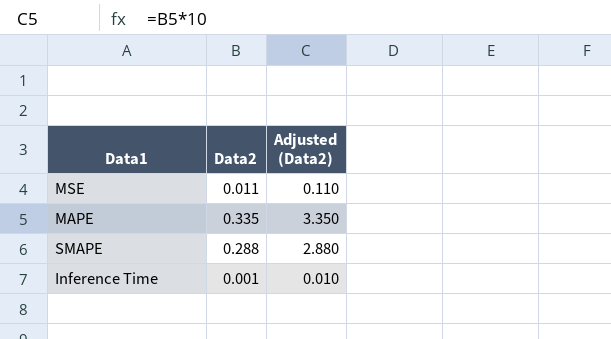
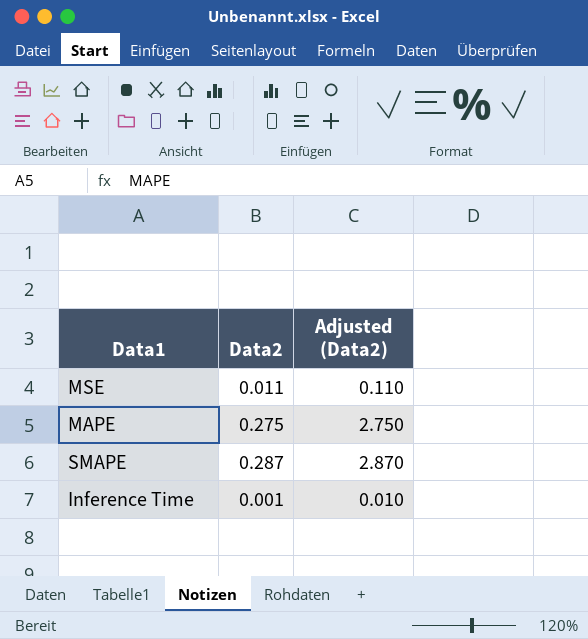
MAPE | Data2: 0.335 -> 0.275
MAPE | Adjusted (Data2): 3.350 -> 2.750
SMAPE | Data2: 0.288 -> 0.287
SMAPE | Adjusted (Data2): 2.880 -> 2.870

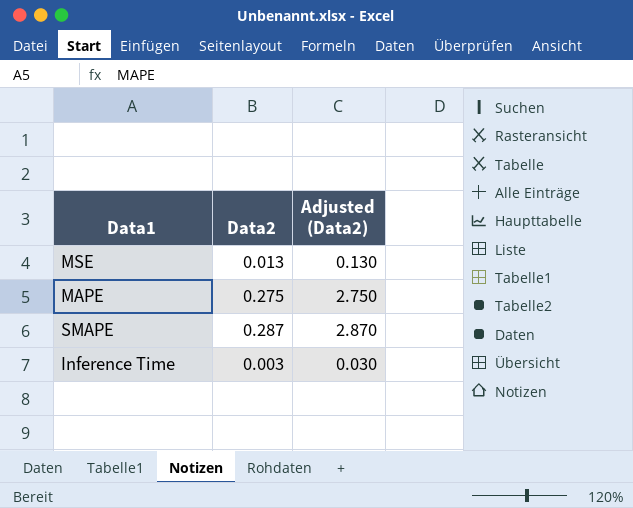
MSE | Data2: 0.011 -> 0.013
MSE | Adjusted (Data2): 0.110 -> 0.130
Inference Time | Data2: 0.001 -> 0.003
Inference Time | Adjusted (Data2): 0.010 -> 0.030

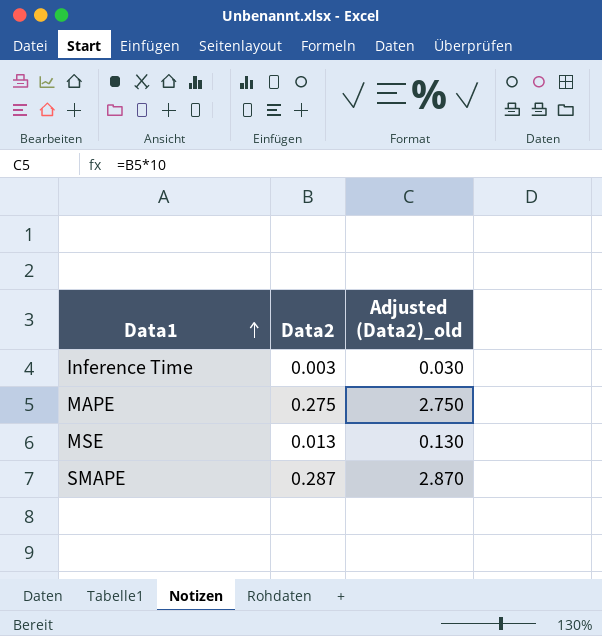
row order: none -> Data1 ascending
column name: Adjusted (Data2) -> Adjusted (Data2)_old

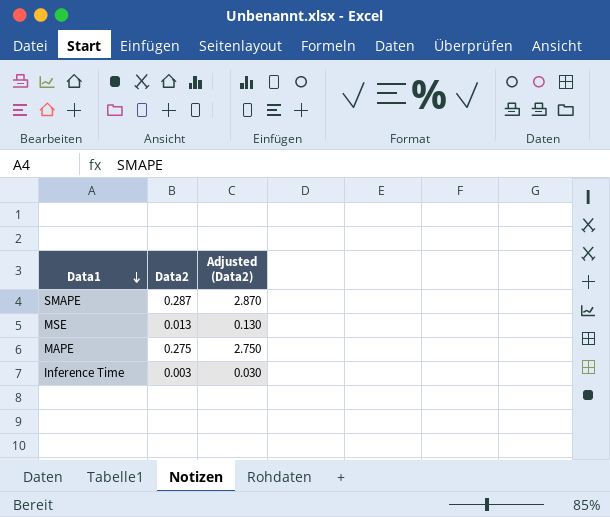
row order: Data1 ascending -> Data1 descending
column name: Adjusted (Data2)_old -> Adjusted (Data2)

